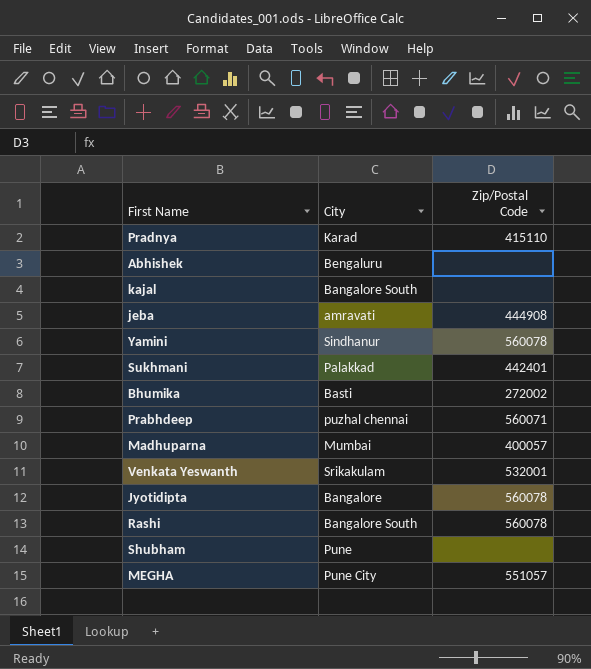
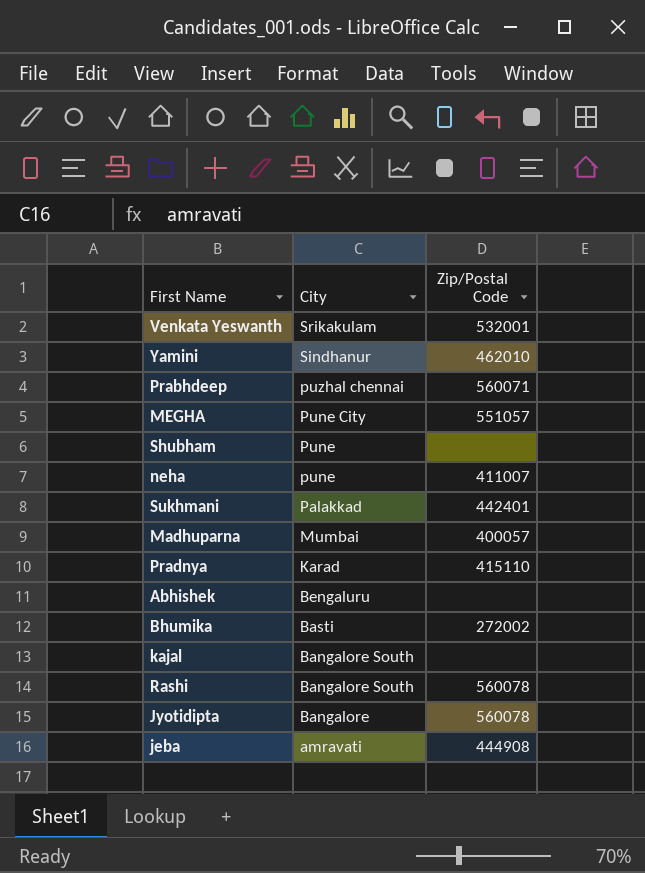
row order: none -> City descending
Yamini | Zip/Postal Code: 560078 -> 462010
row neha: none -> pune | 411007

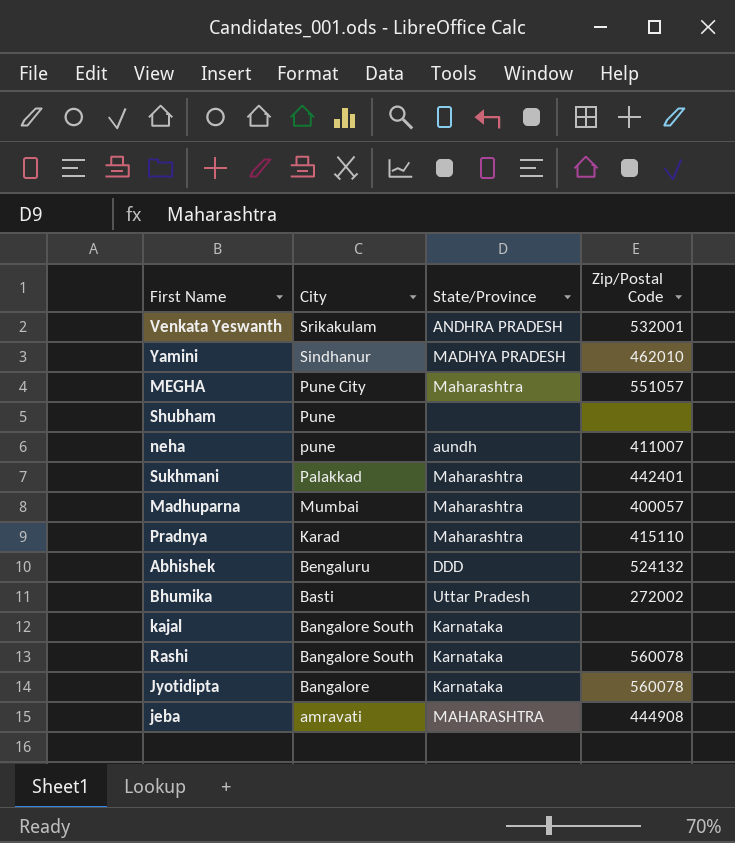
column State/Province | position: none -> 3
row Prabhdeep: puzhal chennai | 560071 -> none
Abhishek | Zip/Postal Code: none -> 524132

